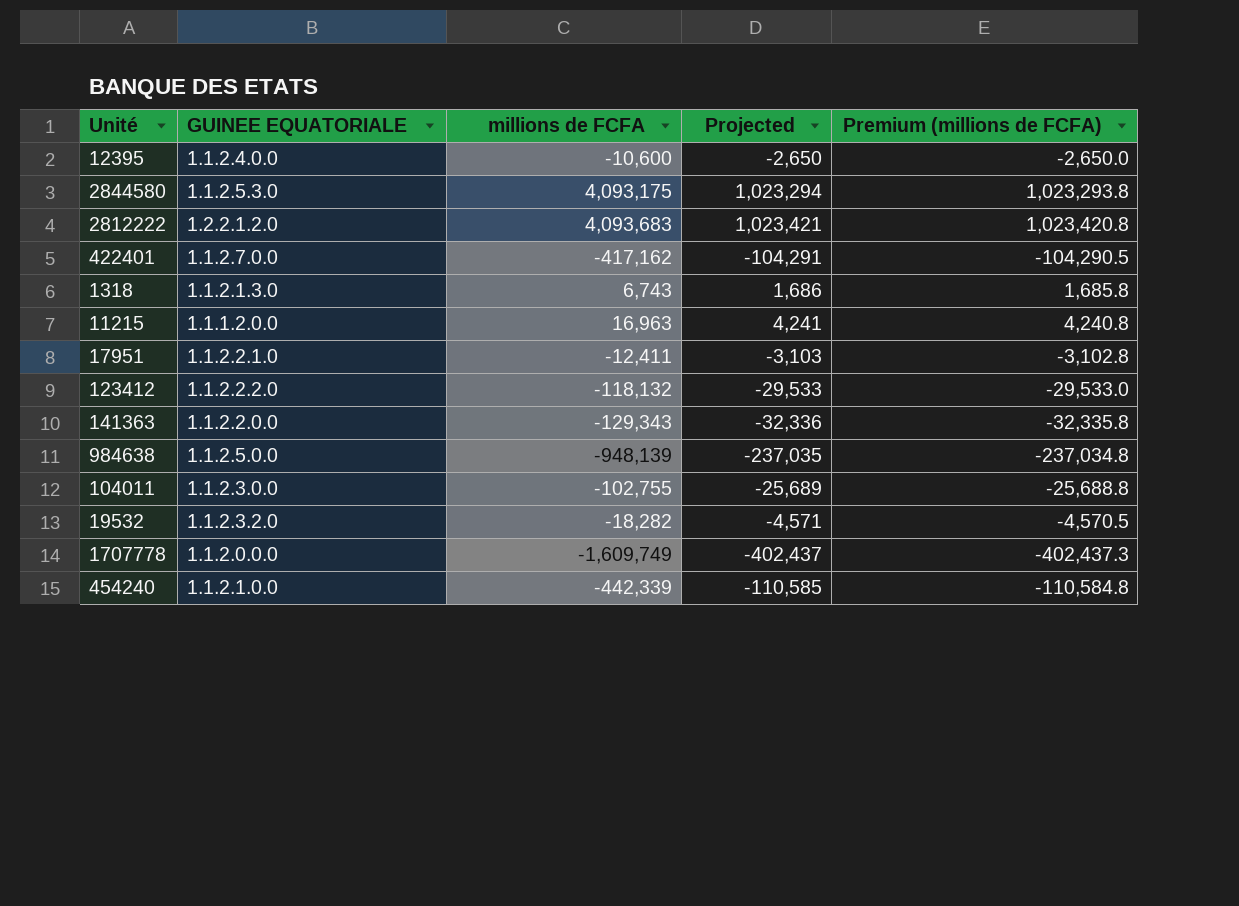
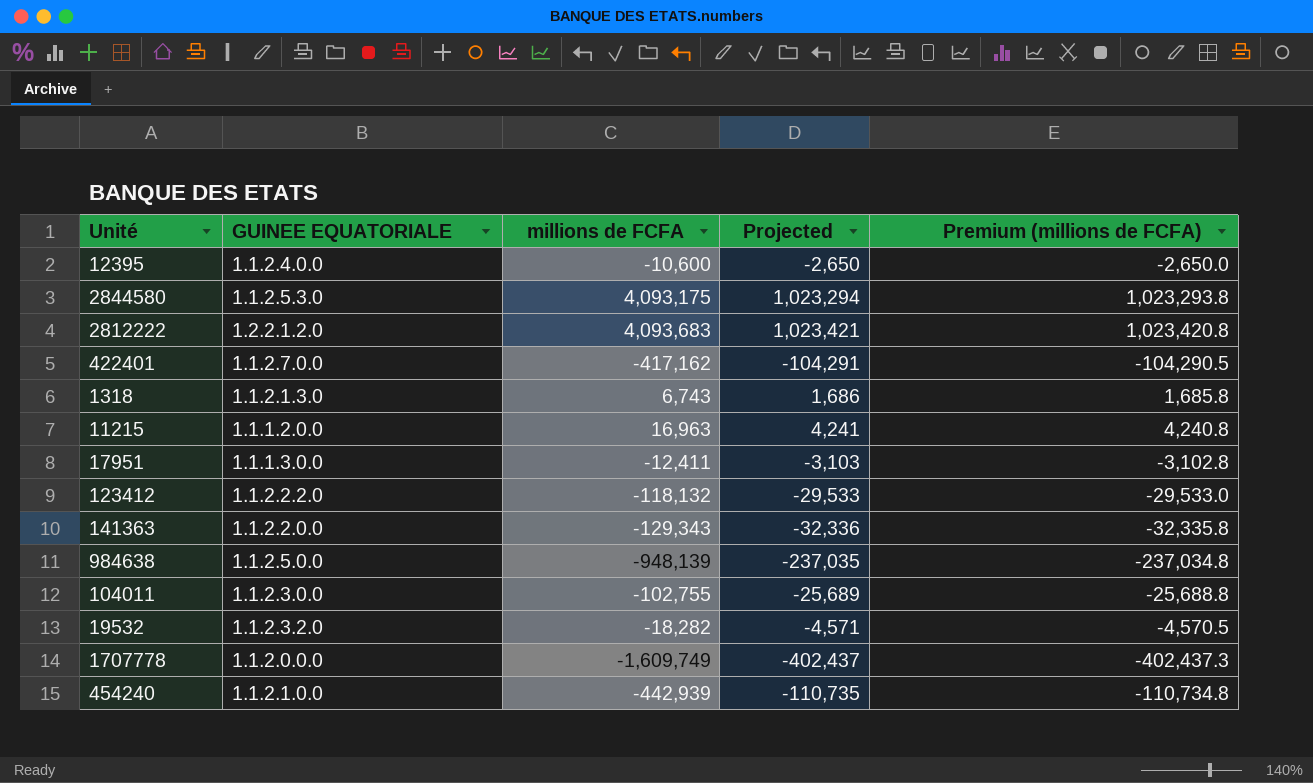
17951 | GUINEE EQUATORIALE: 1.1.2.2.1.0 -> 1.1.1.3.0.0
454240 | millions de FCFA: -442,339 -> -442,939
454240 | Projected: -110,585 -> -110,735
454240 | Premium (millions de FCFA): -110,584.8 -> -110,734.8

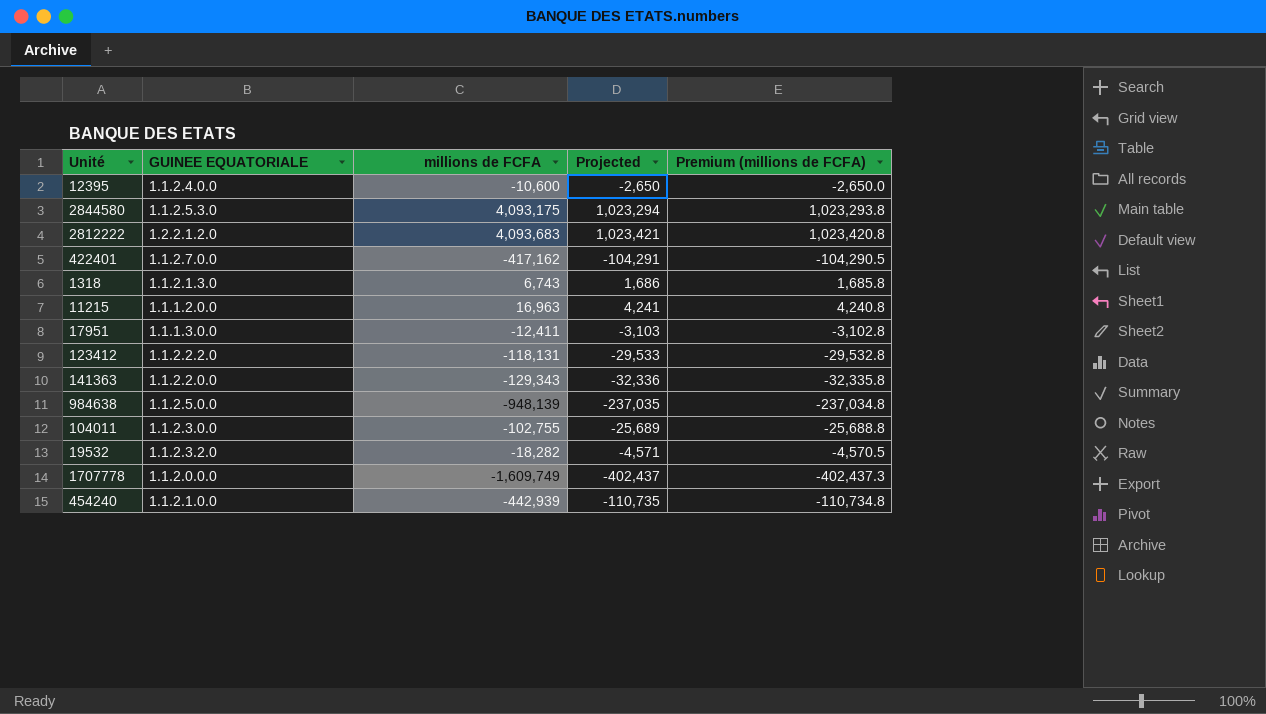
123412 | millions de FCFA: -118,132 -> -118,131
123412 | Premium (millions de FCFA): -29,533.0 -> -29,532.8

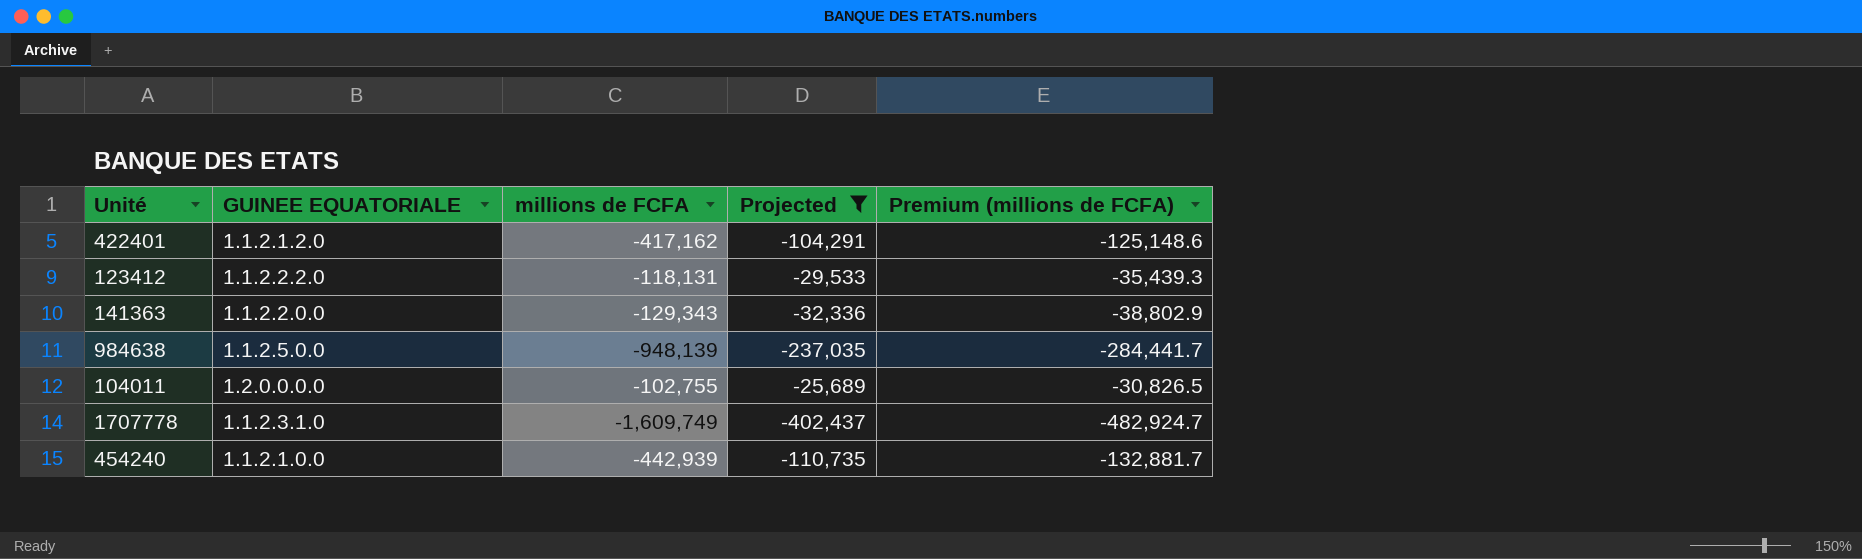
filter: none -> Projected <= -25,689
column Premium (millions de FCFA) | formula: [millions de FCFA] * 0.25 -> [millions de FCFA] * 0.3
422401 | GUINEE EQUATORIALE: 1.1.2.7.0.0 -> 1.1.2.1.2.0
104011 | GUINEE EQUATORIALE: 1.1.2.3.0.0 -> 1.2.0.0.0.0
1707778 | GUINEE EQUATORIALE: 1.1.2.0.0.0 -> 1.1.2.3.1.0

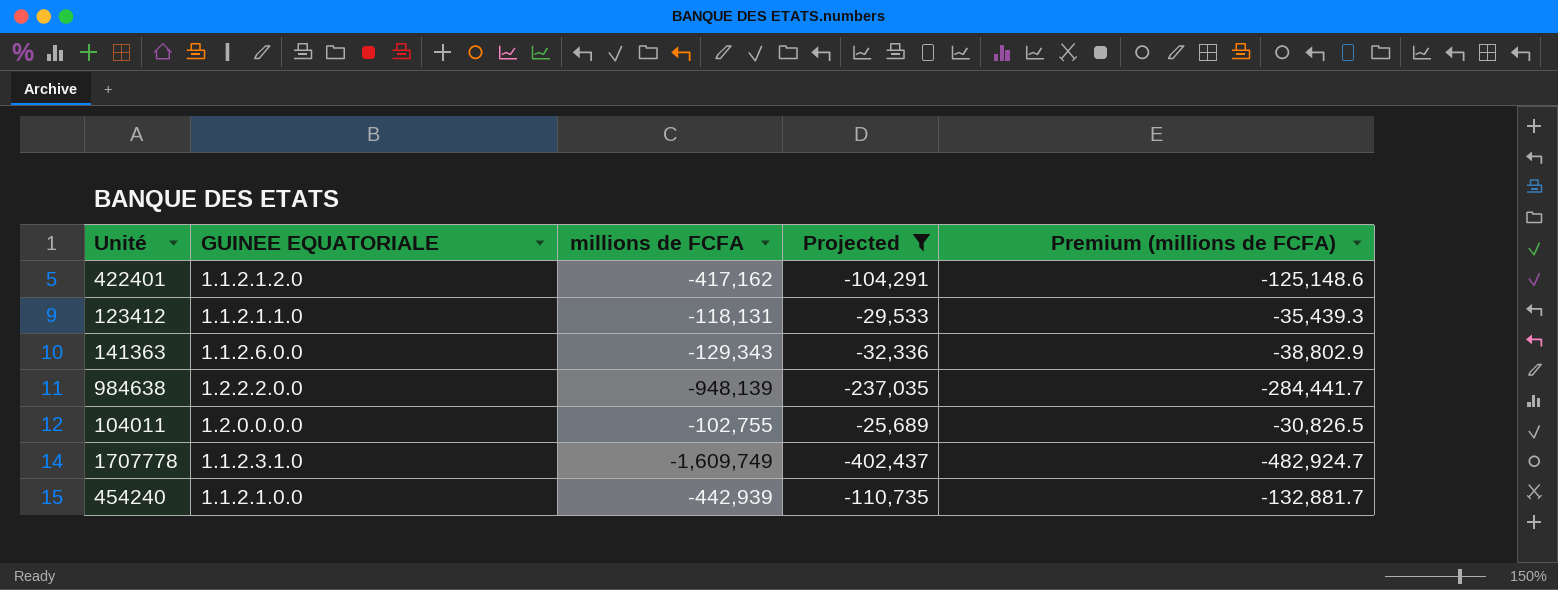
123412 | GUINEE EQUATORIALE: 1.1.2.2.2.0 -> 1.1.2.1.1.0
141363 | GUINEE EQUATORIALE: 1.1.2.2.0.0 -> 1.1.2.6.0.0
984638 | GUINEE EQUATORIALE: 1.1.2.5.0.0 -> 1.2.2.2.0.0

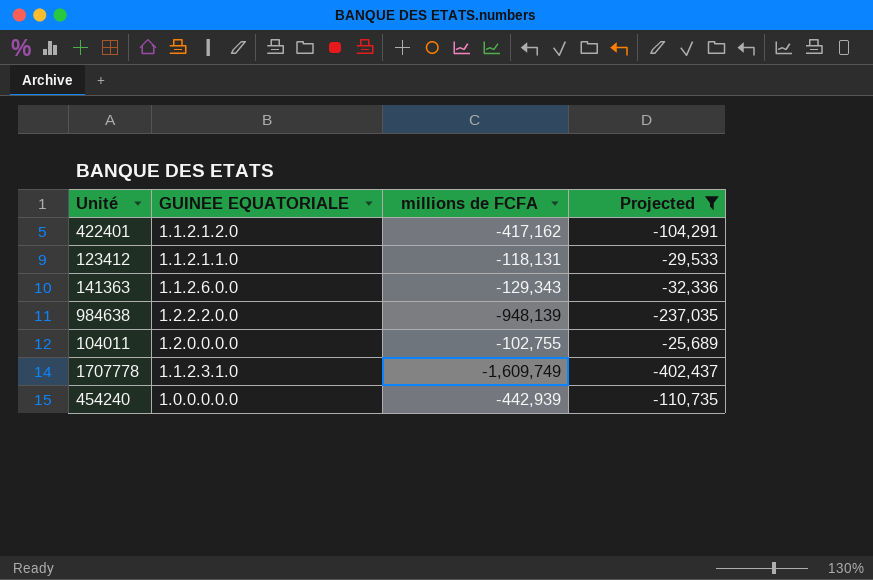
column Premium (millions de FCFA) | formula: [millions de FCFA] * 0.3 -> none
454240 | GUINEE EQUATORIALE: 1.1.2.1.0.0 -> 1.0.0.0.0.0

